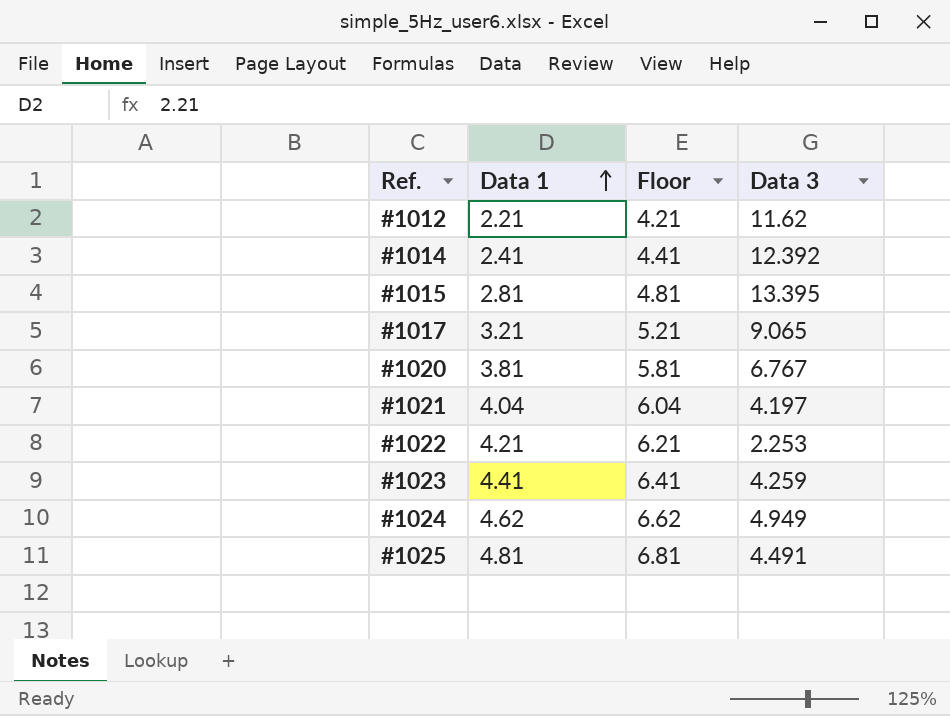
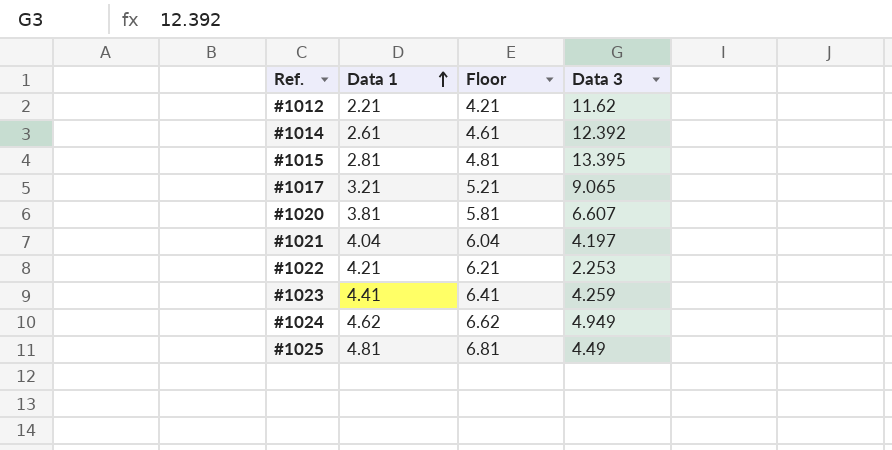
#1014 | Data 1: 2.41 -> 2.61
#1014 | Floor: 4.41 -> 4.61
#1020 | Data 3: 6.767 -> 6.607
#1025 | Data 3: 4.491 -> 4.49

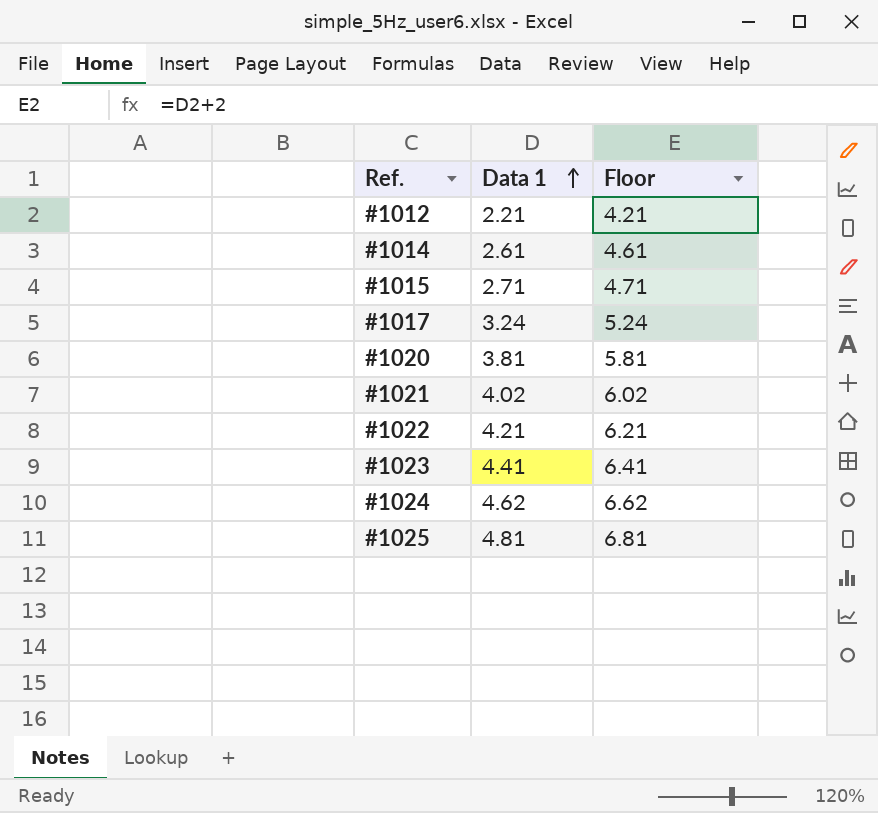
column Data 3 | position: 4 -> none
#1015 | Data 1: 2.81 -> 2.71
#1015 | Floor: 4.81 -> 4.71
#1017 | Data 1: 3.21 -> 3.24
#1017 | Floor: 5.21 -> 5.24
#1021 | Data 1: 4.04 -> 4.02
#1021 | Floor: 6.04 -> 6.02

